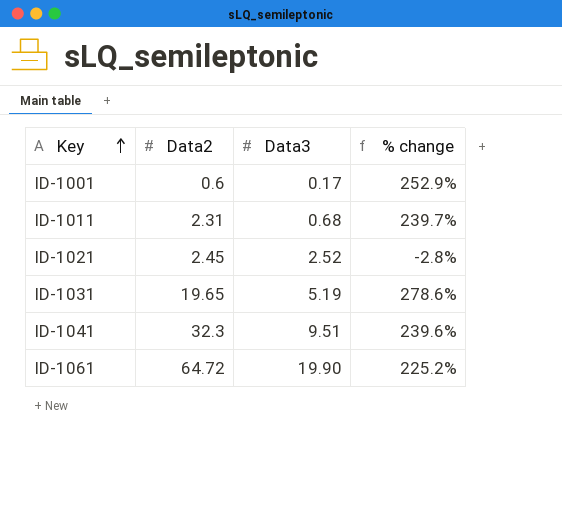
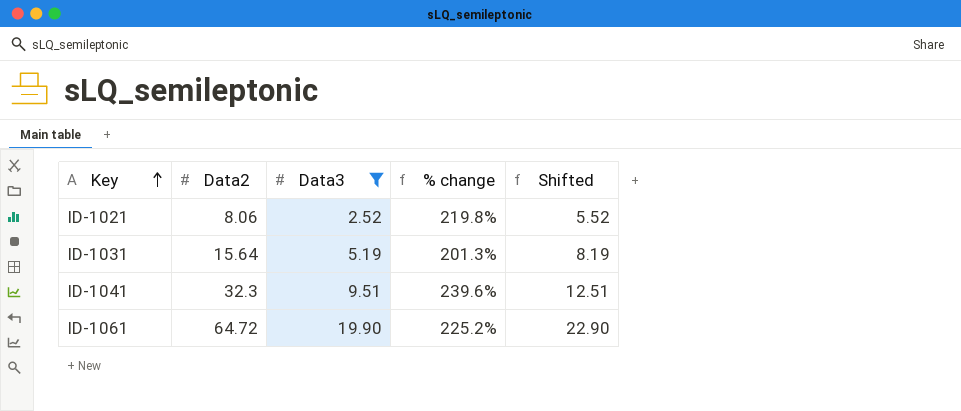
filter: none -> Data3 >= 2.52
column Shifted | formula: none -> [Data3] + 3
ID-1021 | Data2: 2.45 -> 8.06
ID-1021 | % change: -2.8% -> 219.8%
ID-1031 | Data2: 19.65 -> 15.64
ID-1031 | % change: 278.6% -> 201.3%

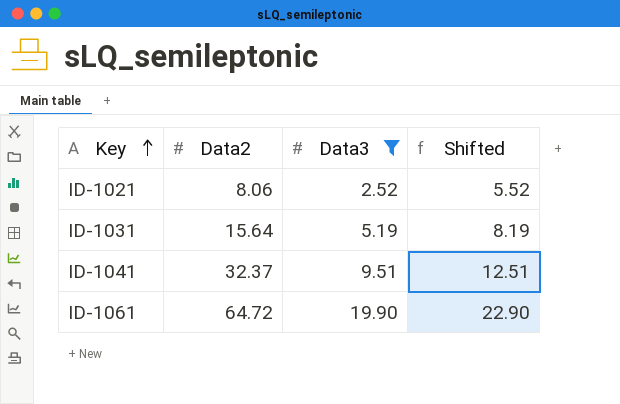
column % change | formula: ([Data2] - [Data3]) / [Data3] -> none
ID-1041 | Data2: 32.3 -> 32.37

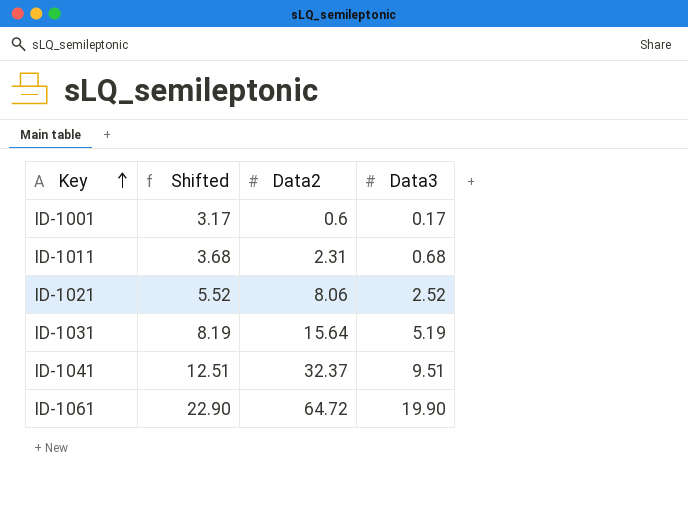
filter: Data3 >= 2.52 -> none
column Shifted | position: 4 -> 2

